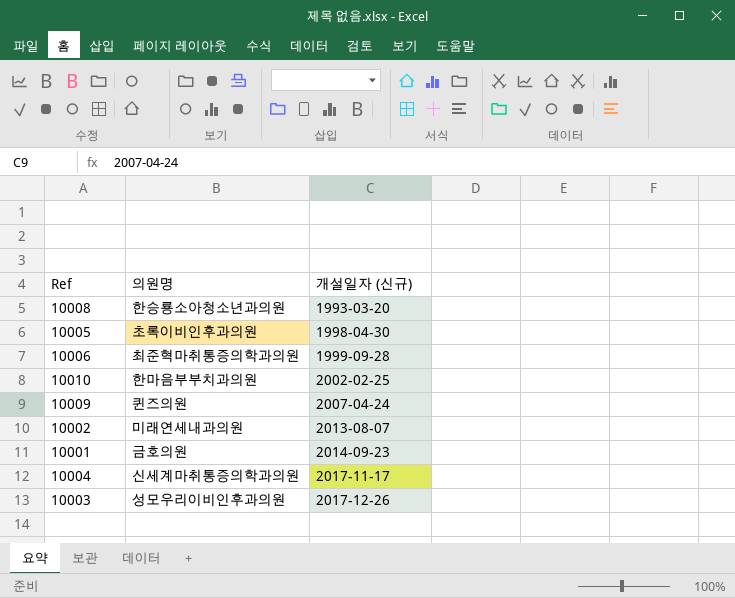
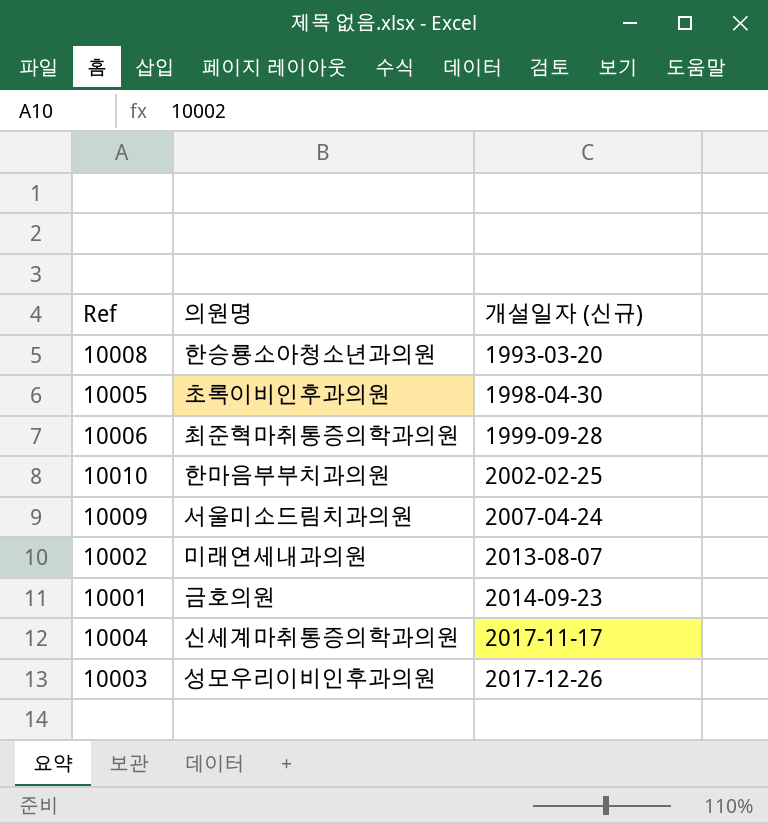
10009 | 의원명: 퀸즈의원 -> 서울미소드림치과의원

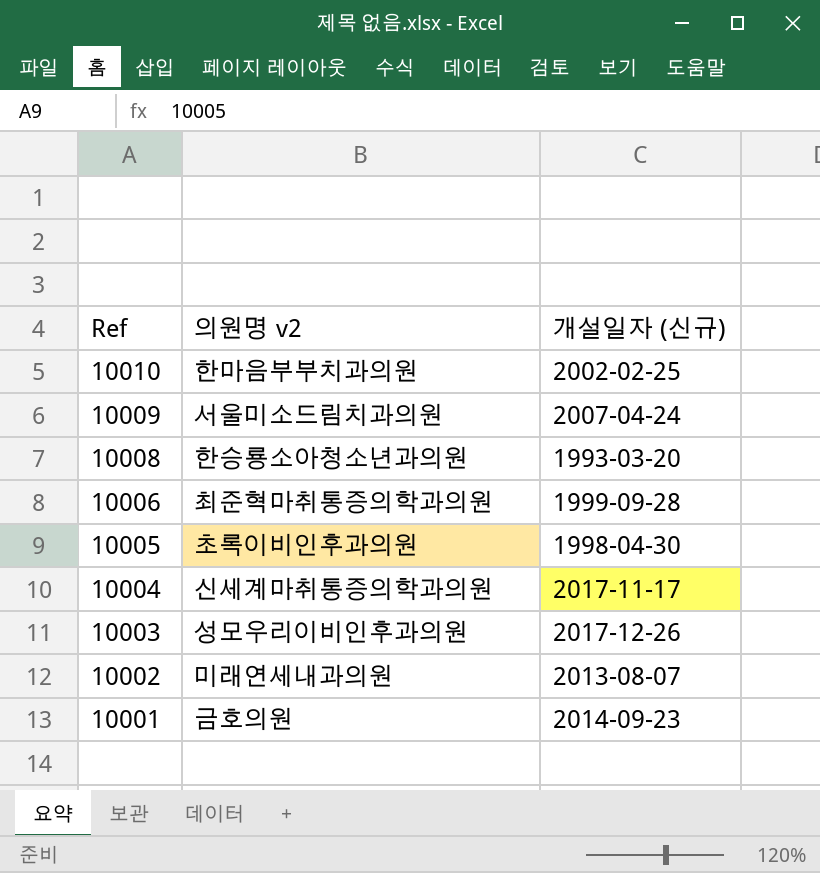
row order: 개설일자 (신규) ascending -> Ref descending
column name: 의원명 -> 의원명 v2

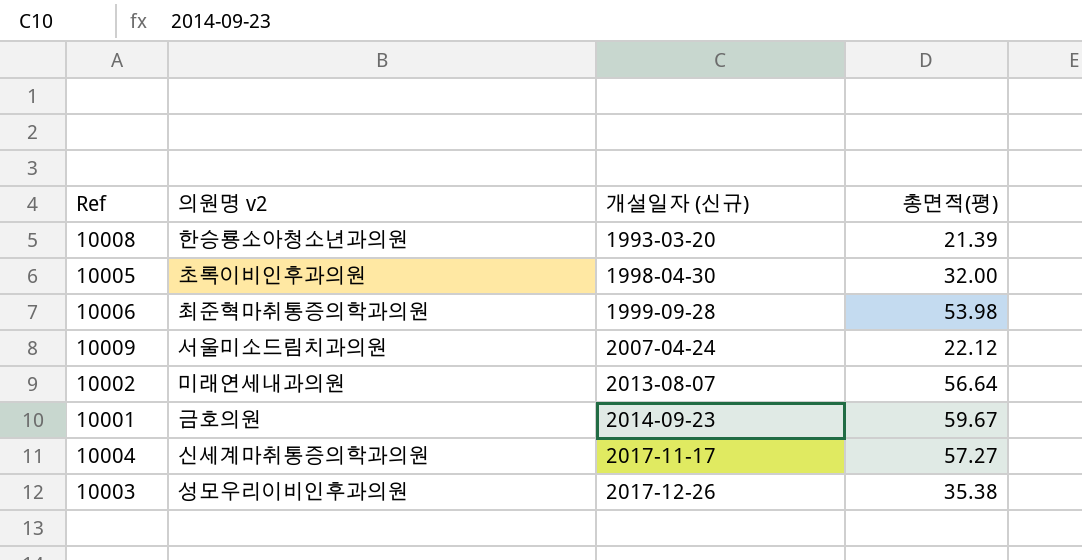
row order: Ref descending -> 개설일자 (신규) ascending
column 총면적(평) | position: none -> 4
row 10010: 한마음부부치과의원 | 2002-02-25 -> none

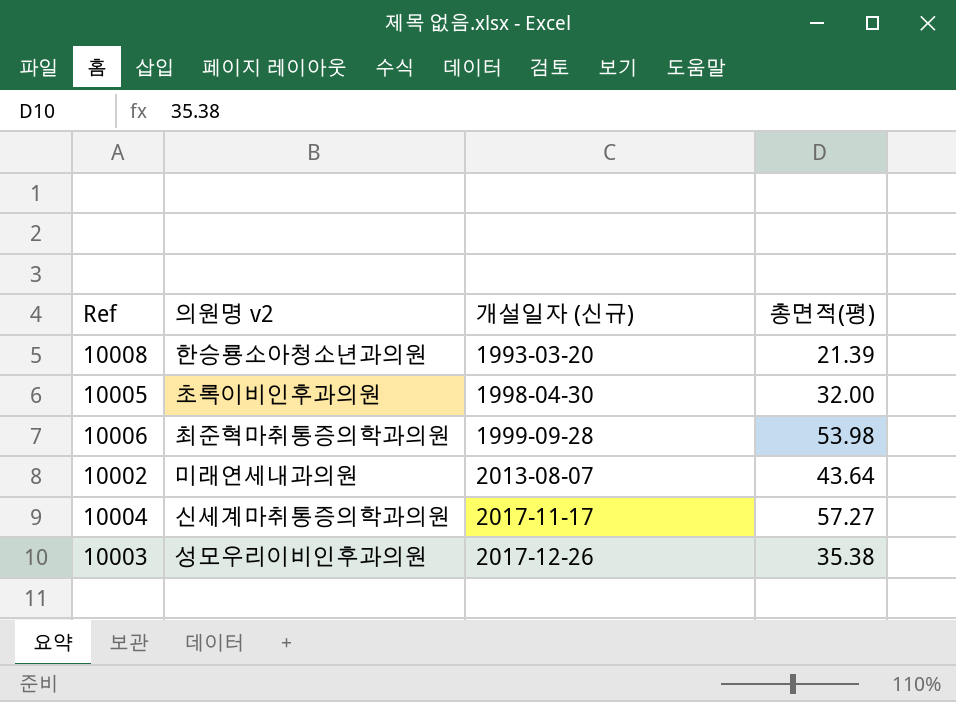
row 10009: 서울미소드림치과의원 | 2007-04-24 | 22.12 -> none
row 10001: 금호의원 | 2014-09-23 | 59.67 -> none
10002 | 총면적(평): 56.64 -> 43.64

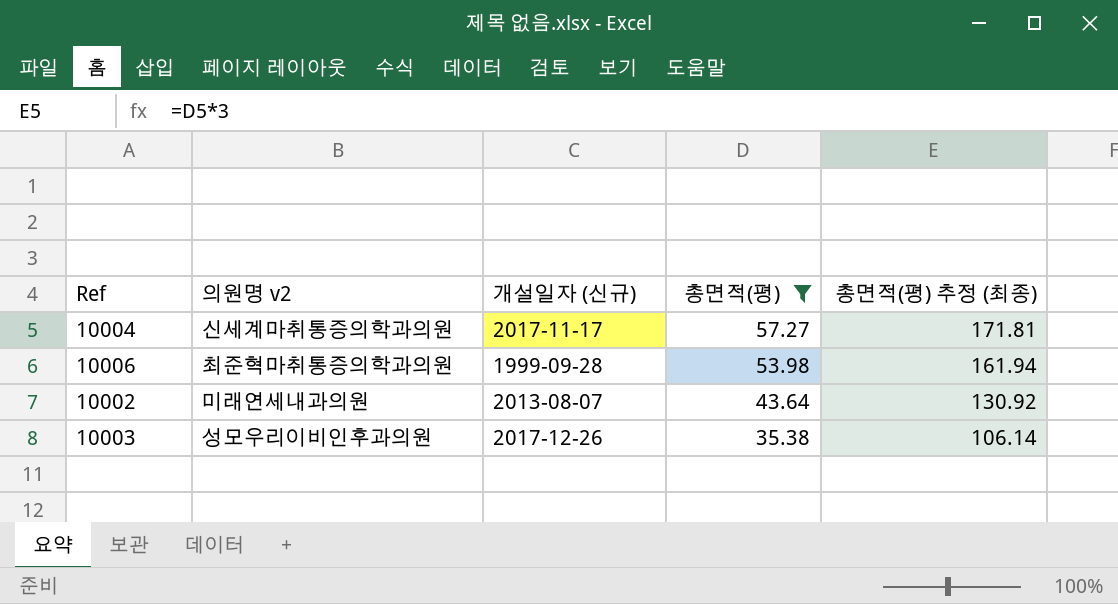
filter: none -> 총면적(평) >= 35.38
row order: 개설일자 (신규) ascending -> 총면적(평) descending
column 총면적(평) 추정 (최종) | formula: none -> [총면적(평)] * 3

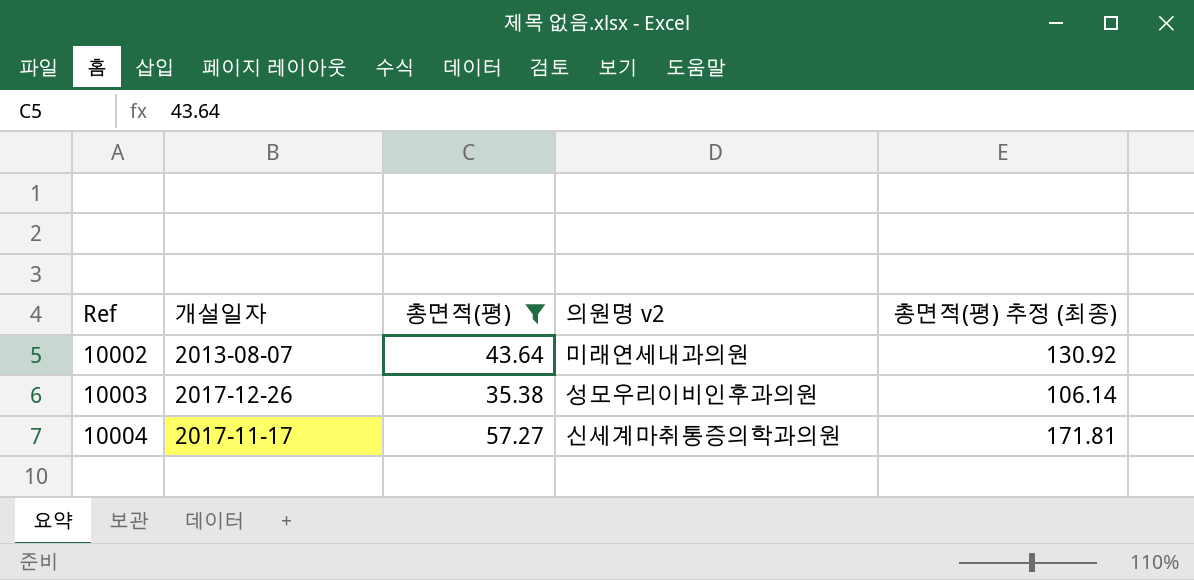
row order: 총면적(평) descending -> Ref ascending
column name: 개설일자 (신규) -> 개설일자
column 의원명 v2 | position: 2 -> 4
row 10006: 최준혁마취통증의학과의원 | 1999-09-28 | 53.98 | 161.94 -> none

